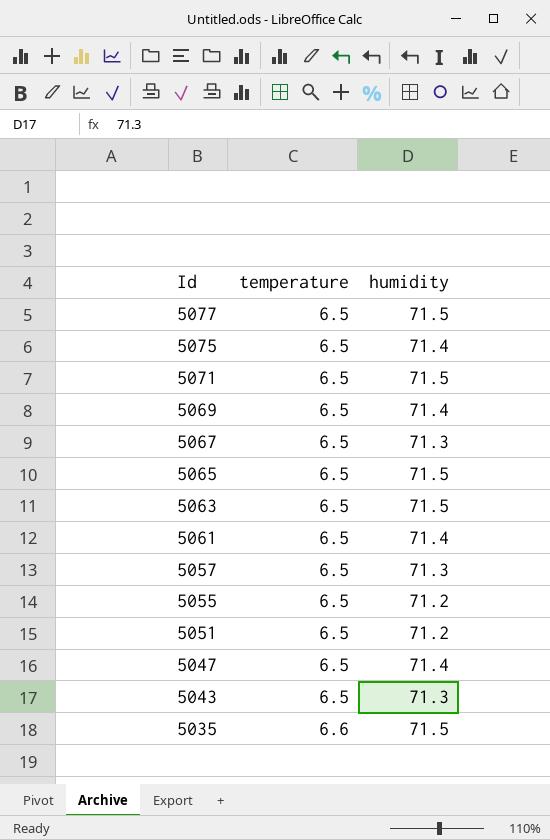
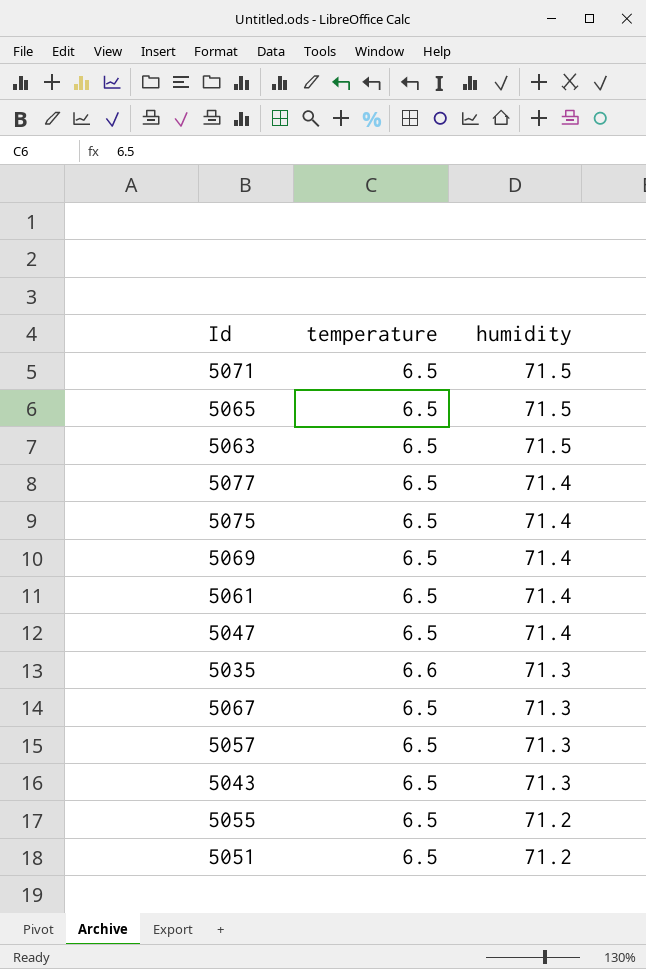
row order: Id descending -> humidity descending
5077 | humidity: 71.5 -> 71.4
5035 | humidity: 71.5 -> 71.3

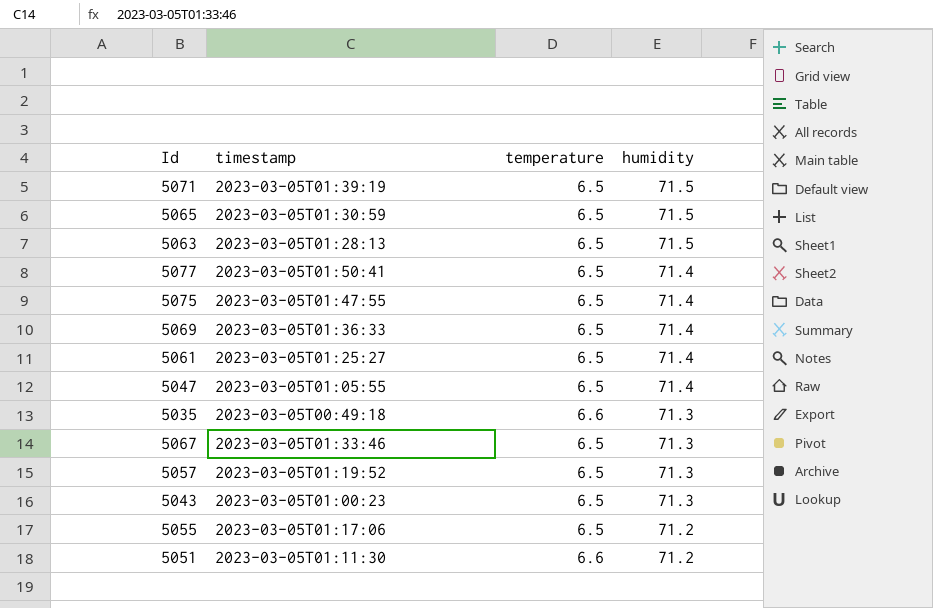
column timestamp | position: none -> 2
5051 | temperature: 6.5 -> 6.6

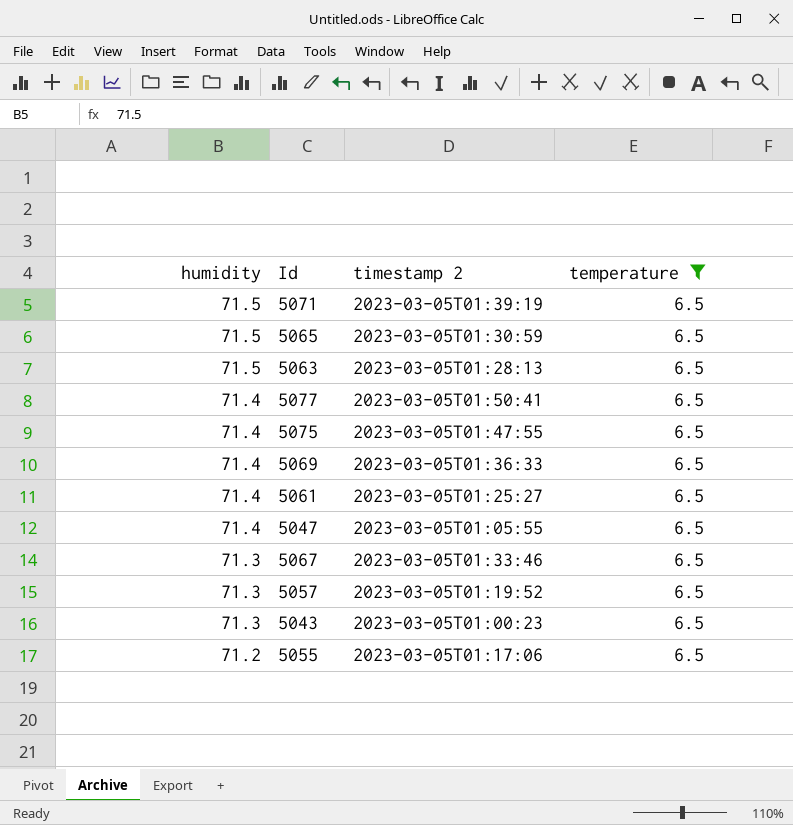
filter: none -> temperature = 6.5
column humidity | position: 4 -> 1
column name: timestamp -> timestamp 2

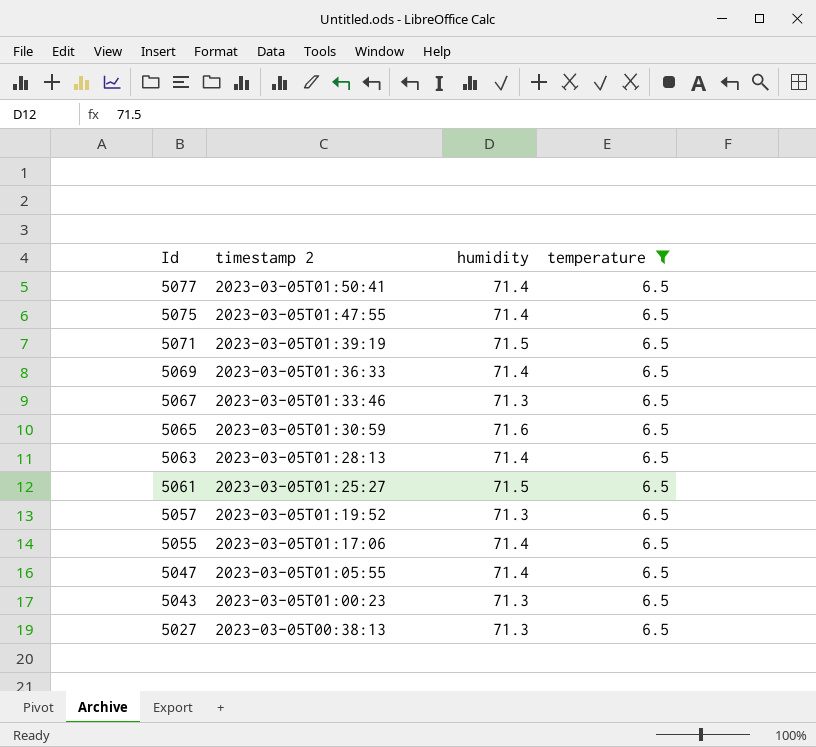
row order: humidity descending -> Id descending
column humidity | position: 1 -> 3
5065 | humidity: 71.5 -> 71.6
5063 | humidity: 71.5 -> 71.4
5061 | humidity: 71.4 -> 71.5
5055 | humidity: 71.2 -> 71.4
row 5027: none -> 2023-03-05T00:38:13 | 71.3 | 6.5

